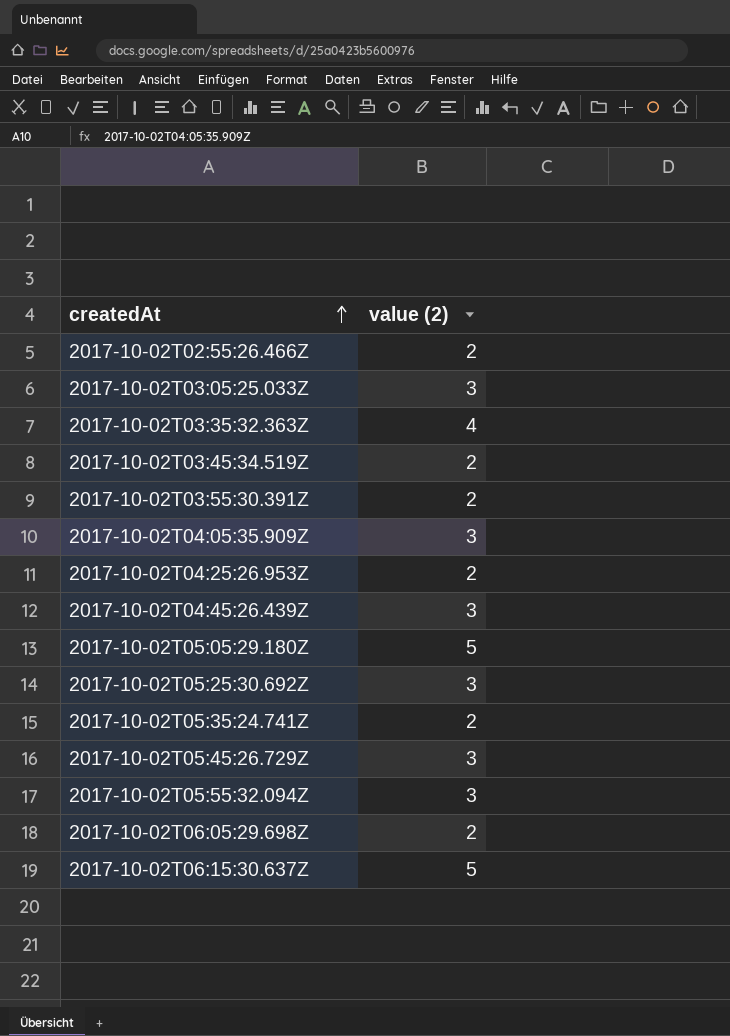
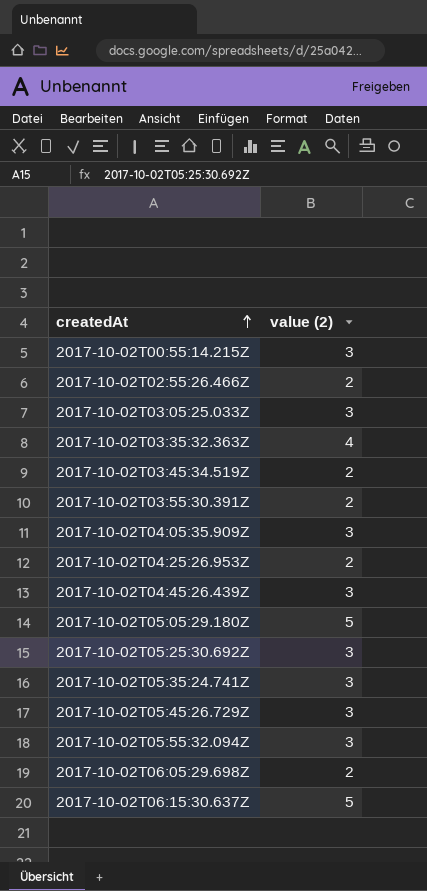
row 2017-10-02T00:55:14.215Z: none -> 3
2017-10-02T05:35:24.741Z | value (2): 2 -> 3

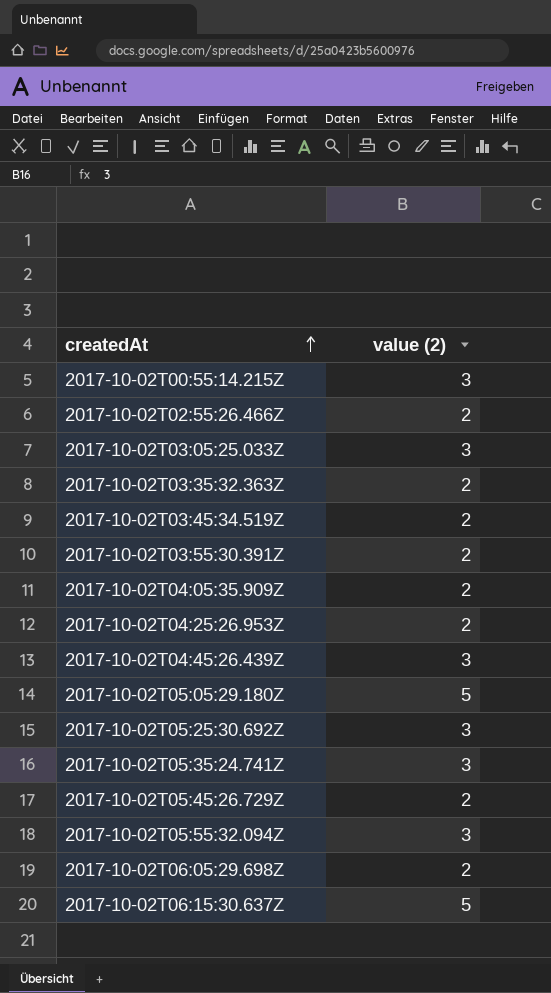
2017-10-02T03:35:32.363Z | value (2): 4 -> 2
2017-10-02T04:05:35.909Z | value (2): 3 -> 2
2017-10-02T05:45:26.729Z | value (2): 3 -> 2

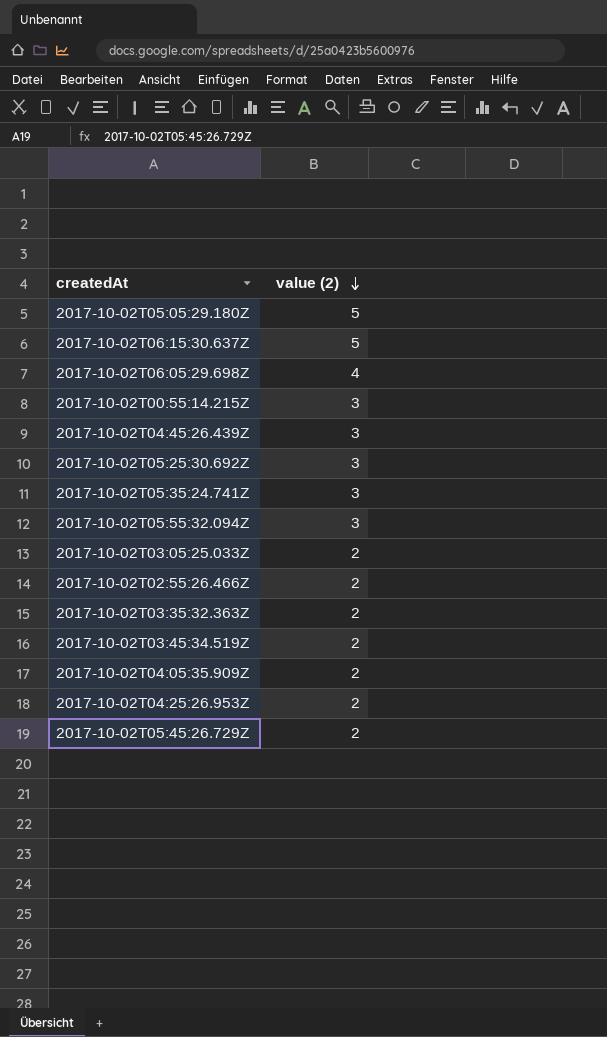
row order: createdAt ascending -> value (2) descending
row 2017-10-02T03:55:30.391Z: 2 -> none
2017-10-02T06:05:29.698Z | value (2): 2 -> 4
2017-10-02T03:05:25.033Z | value (2): 3 -> 2

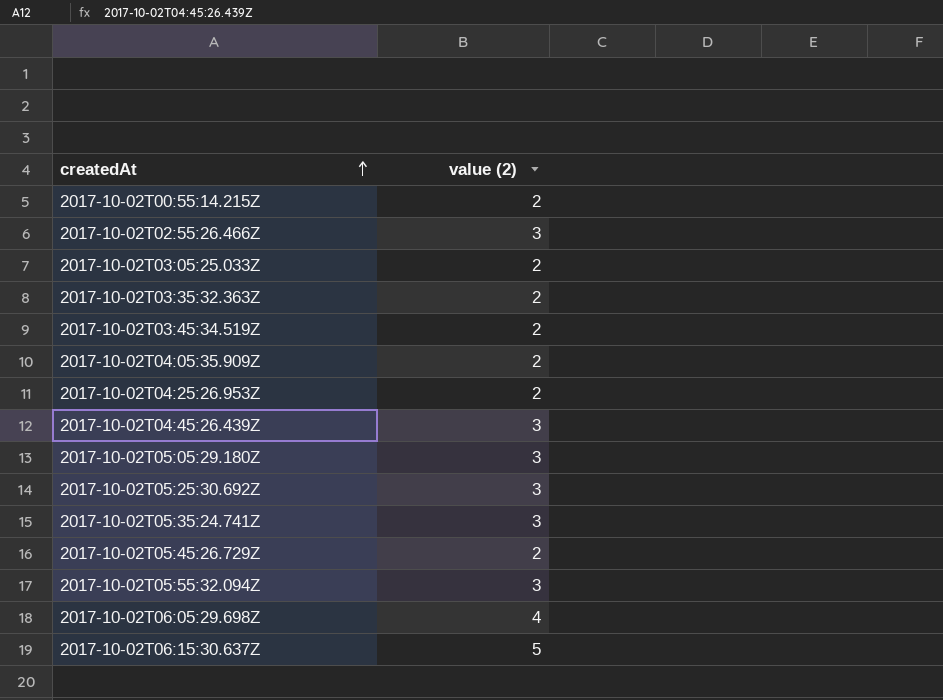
row order: value (2) descending -> createdAt ascending
2017-10-02T00:55:14.215Z | value (2): 3 -> 2
2017-10-02T02:55:26.466Z | value (2): 2 -> 3
2017-10-02T05:05:29.180Z | value (2): 5 -> 3

